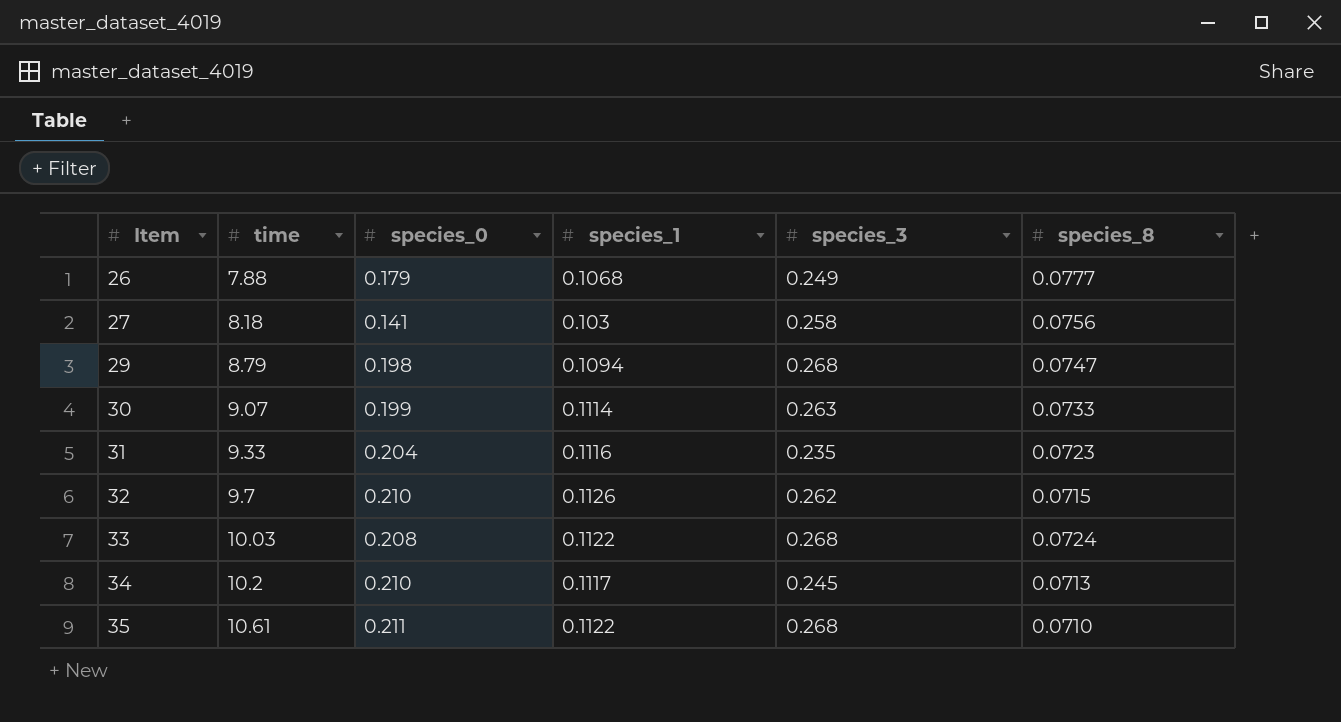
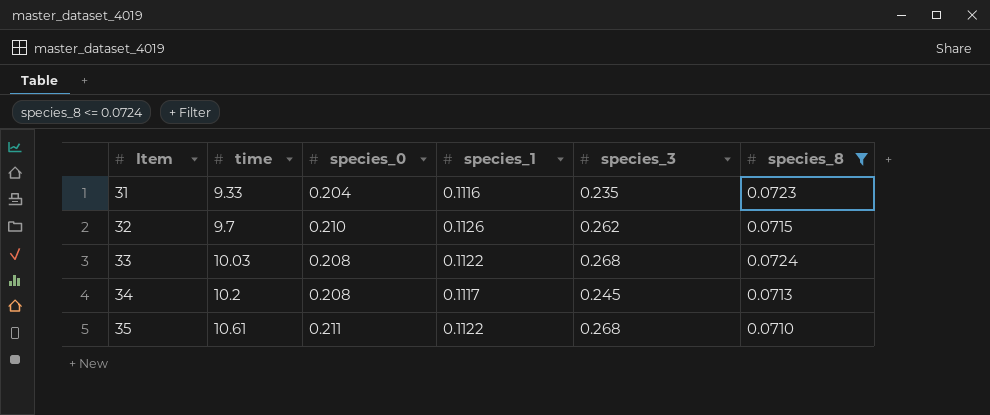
filter: none -> species_8 <= 0.0724
34 | species_0: 0.210 -> 0.208

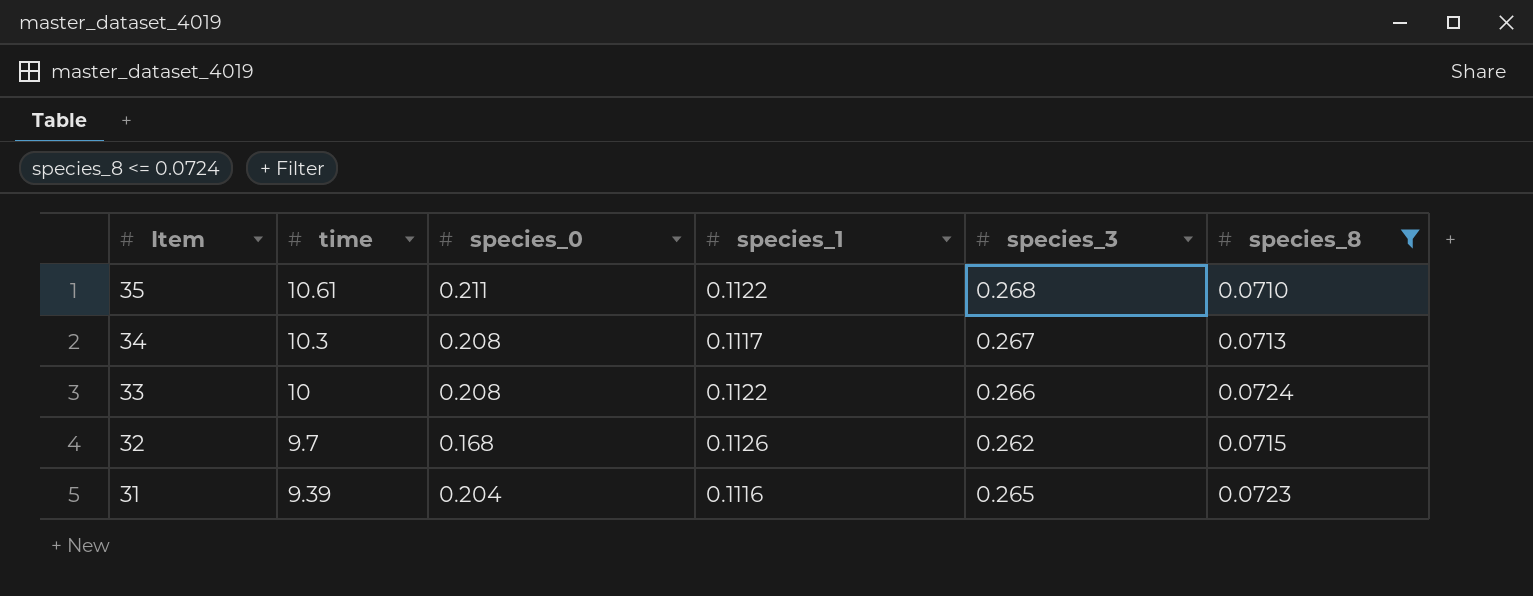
row order: Item ascending -> Item descending
34 | time: 10.2 -> 10.3
34 | species_3: 0.245 -> 0.267
33 | time: 10.03 -> 10
33 | species_3: 0.268 -> 0.266
32 | species_0: 0.210 -> 0.168
31 | time: 9.33 -> 9.39
31 | species_3: 0.235 -> 0.265

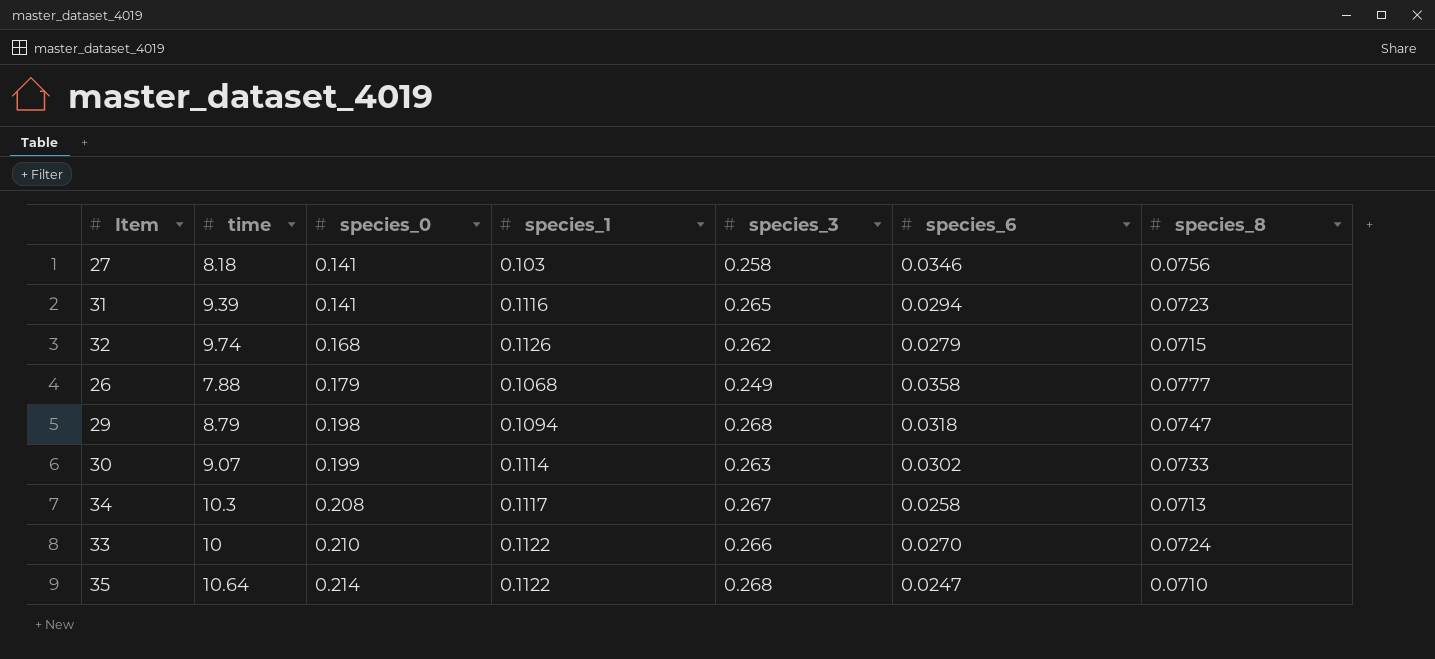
filter: species_8 <= 0.0724 -> none
row order: Item descending -> species_0 ascending
column species_6 | position: none -> 6
31 | species_0: 0.204 -> 0.141
32 | time: 9.7 -> 9.74
33 | species_0: 0.208 -> 0.210
35 | time: 10.61 -> 10.64
35 | species_0: 0.211 -> 0.214

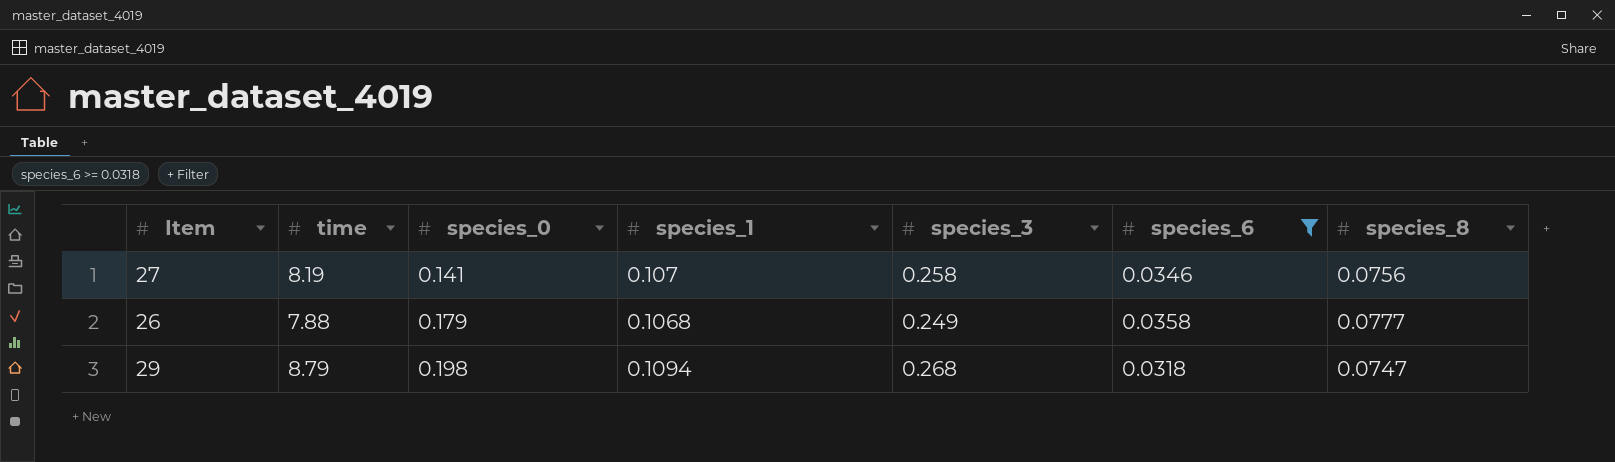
filter: none -> species_6 >= 0.0318
27 | time: 8.18 -> 8.19
27 | species_1: 0.103 -> 0.107

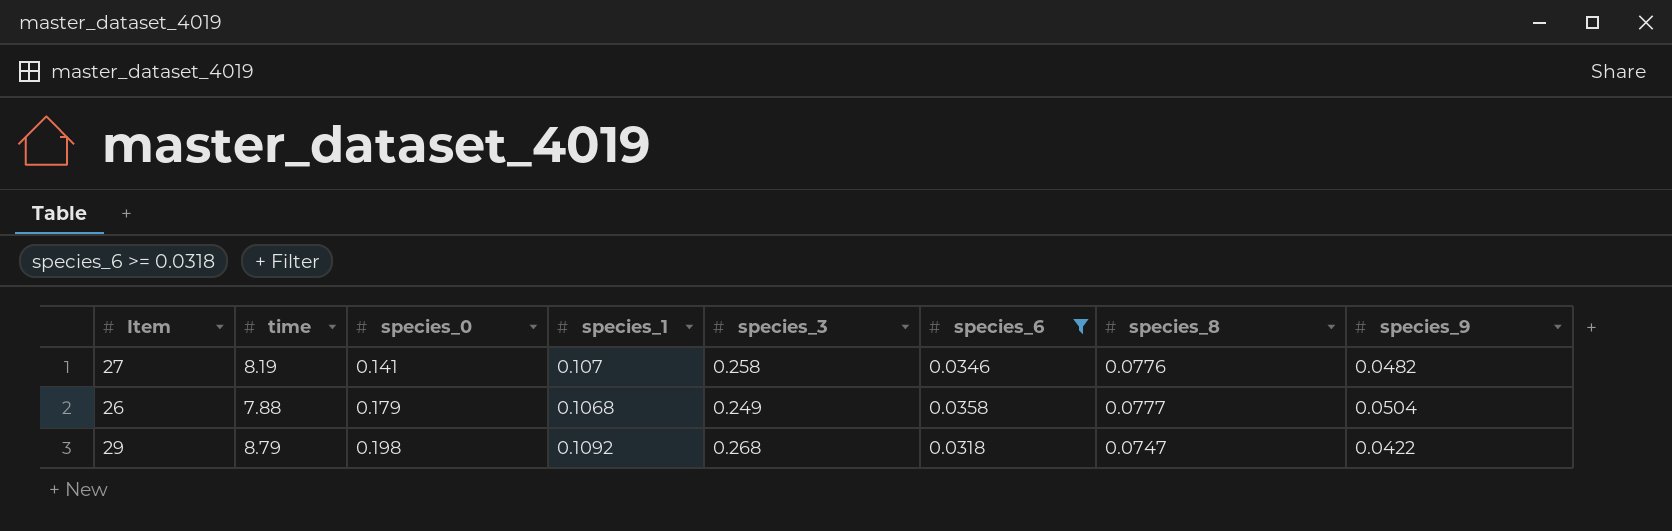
column species_9 | position: none -> 8
27 | species_8: 0.0756 -> 0.0776
29 | species_1: 0.1094 -> 0.1092

